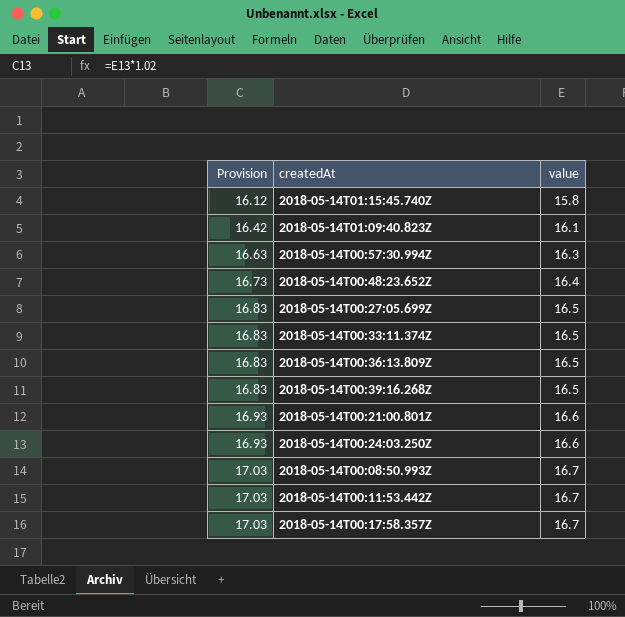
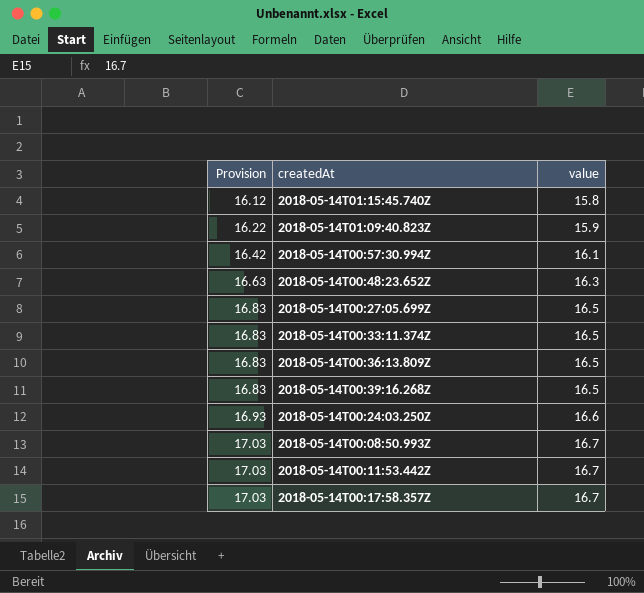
row 2018-05-14T00:21:00.801Z: 16.93 | 16.6 -> none
2018-05-14T01:09:40.823Z | Provision: 16.42 -> 16.22
2018-05-14T01:09:40.823Z | value: 16.1 -> 15.9
2018-05-14T00:57:30.994Z | Provision: 16.63 -> 16.42
2018-05-14T00:57:30.994Z | value: 16.3 -> 16.1
2018-05-14T00:48:23.652Z | Provision: 16.73 -> 16.63
2018-05-14T00:48:23.652Z | value: 16.4 -> 16.3

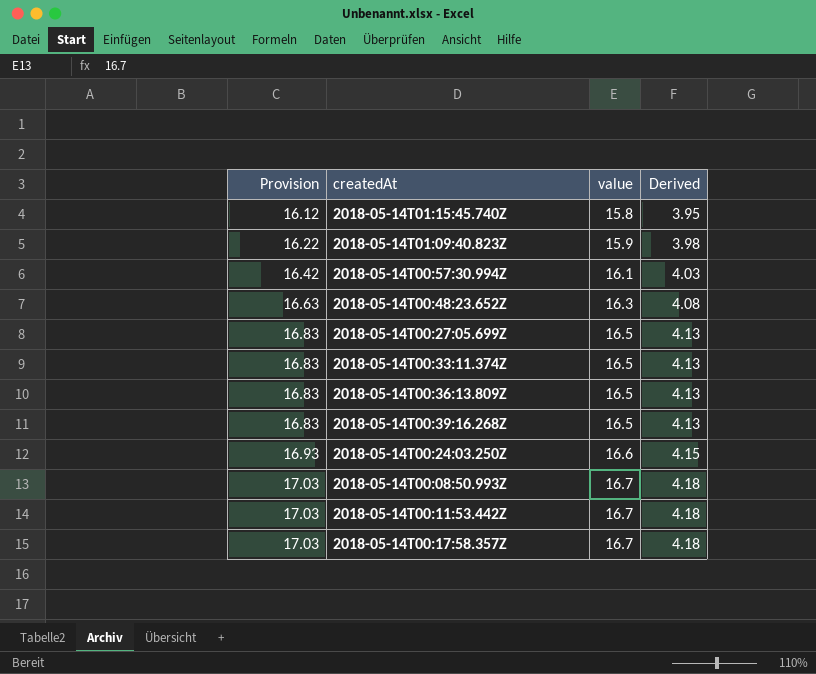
column Derived | formula: none -> [value] * 0.25

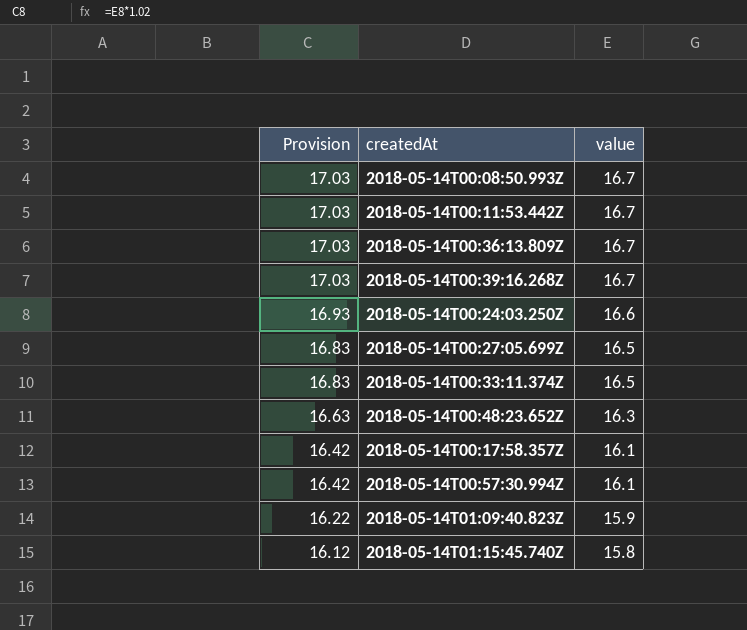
row order: Provision ascending -> Provision descending
column Derived | formula: [value] * 0.25 -> none
2018-05-14T00:36:13.809Z | Provision: 16.83 -> 17.03
2018-05-14T00:36:13.809Z | value: 16.5 -> 16.7
2018-05-14T00:39:16.268Z | Provision: 16.83 -> 17.03
2018-05-14T00:39:16.268Z | value: 16.5 -> 16.7
2018-05-14T00:17:58.357Z | Provision: 17.03 -> 16.42
2018-05-14T00:17:58.357Z | value: 16.7 -> 16.1

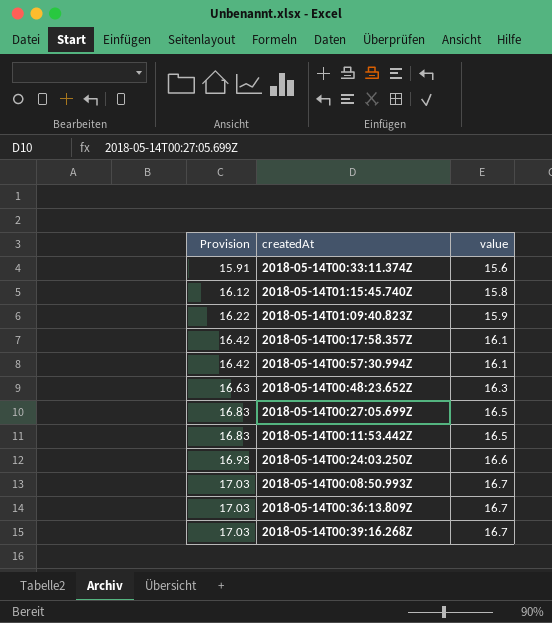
row order: Provision descending -> Provision ascending
2018-05-14T00:33:11.374Z | Provision: 16.83 -> 15.91
2018-05-14T00:33:11.374Z | value: 16.5 -> 15.6
2018-05-14T00:11:53.442Z | Provision: 17.03 -> 16.83
2018-05-14T00:11:53.442Z | value: 16.7 -> 16.5

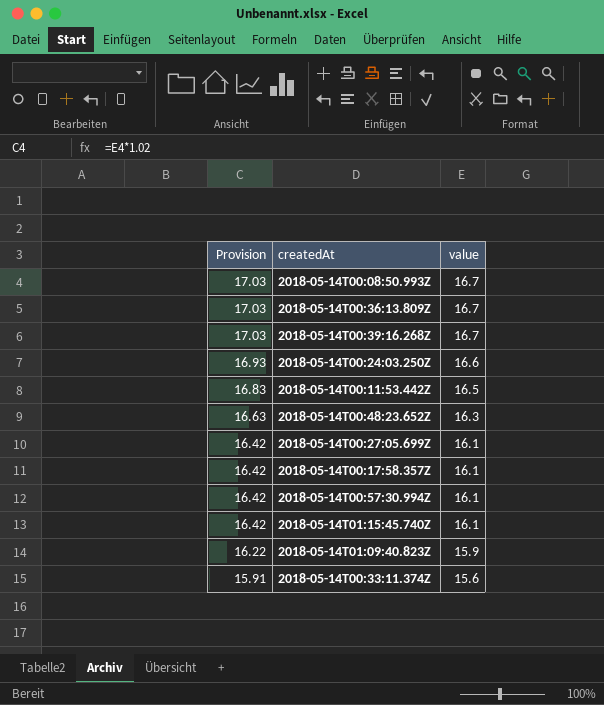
row order: Provision ascending -> Provision descending
2018-05-14T00:27:05.699Z | Provision: 16.83 -> 16.42
2018-05-14T00:27:05.699Z | value: 16.5 -> 16.1
2018-05-14T01:15:45.740Z | Provision: 16.12 -> 16.42
2018-05-14T01:15:45.740Z | value: 15.8 -> 16.1

